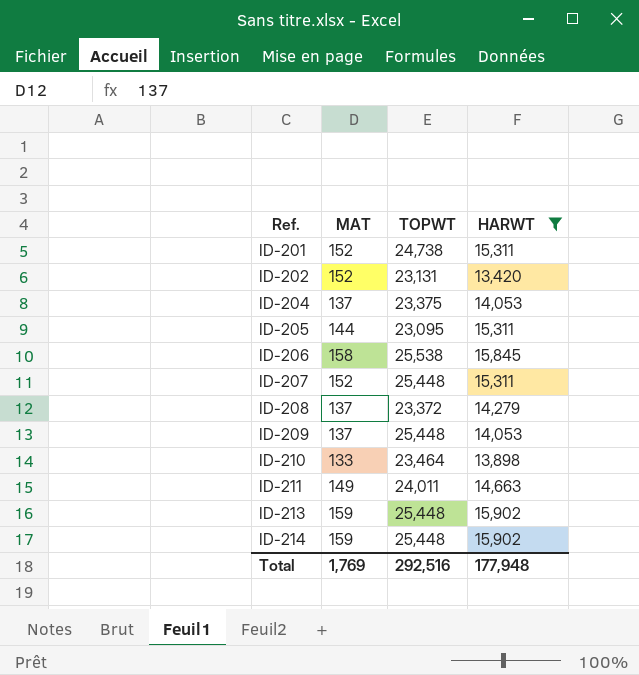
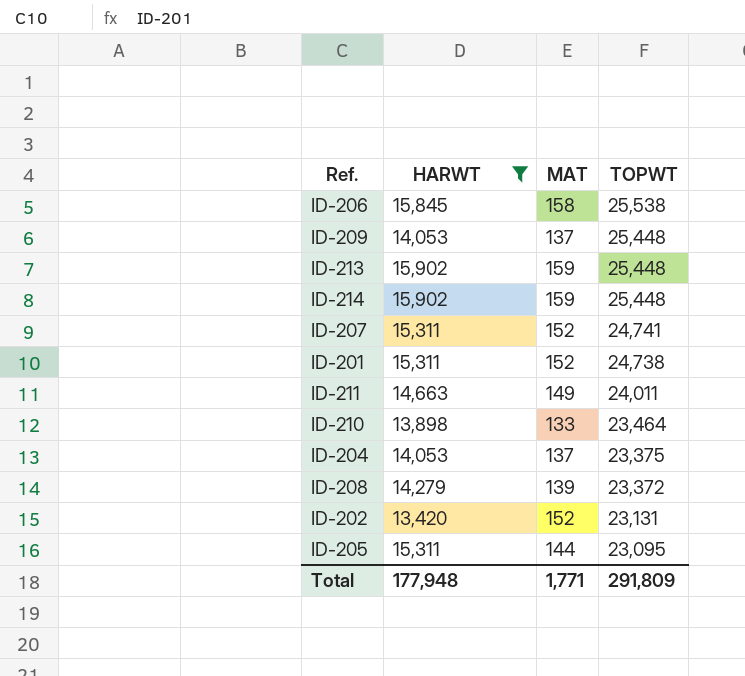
row order: Ref. ascending -> TOPWT descending
column HARWT | position: 4 -> 2
ID-207 | TOPWT: 25,448 -> 24,741
ID-208 | MAT: 137 -> 139
Total | MAT: 1,769 -> 1,771
Total | TOPWT: 292,516 -> 291,809

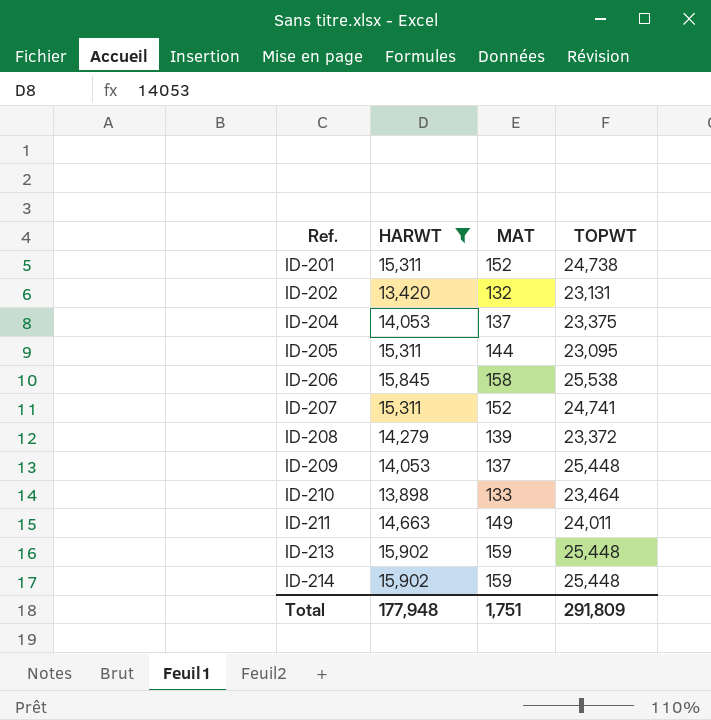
row order: TOPWT descending -> Ref. ascending
ID-202 | MAT: 152 -> 132
Total | MAT: 1,771 -> 1,751

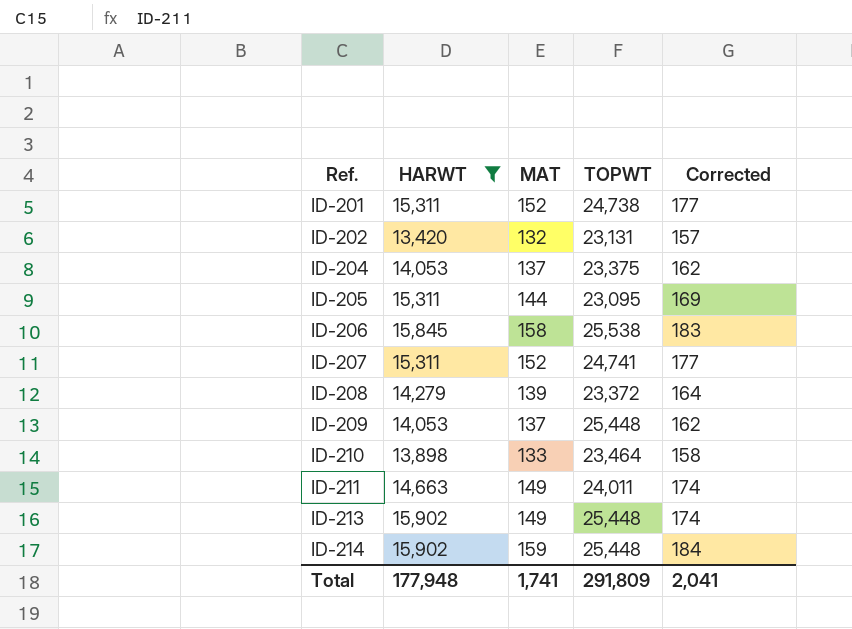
column Corrected | formula: none -> [MAT] + 25
ID-213 | MAT: 159 -> 149
Total | MAT: 1,751 -> 1,741

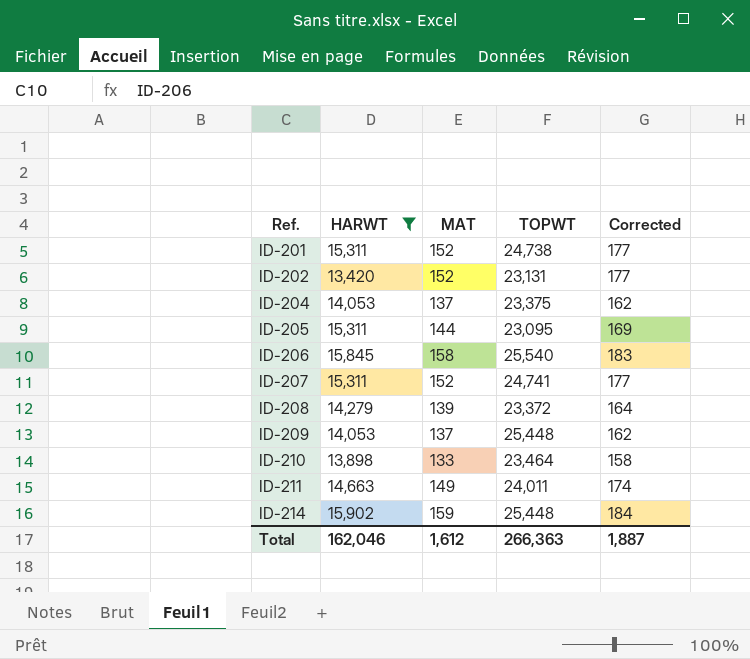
row ID-213: 15,902 | 149 | 25,448 | 174 -> none
ID-202 | MAT: 132 -> 152
ID-202 | Corrected: 157 -> 177
ID-206 | TOPWT: 25,538 -> 25,540
Total | HARWT: 177,948 -> 162,046
Total | MAT: 1,741 -> 1,612
Total | TOPWT: 291,809 -> 266,363
Total | Corrected: 2,041 -> 1,887

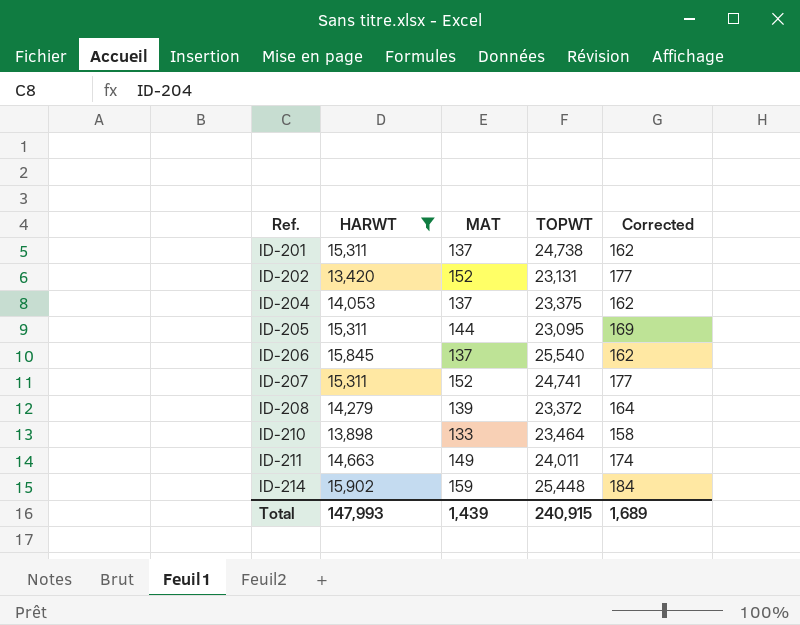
row ID-209: 14,053 | 137 | 25,448 | 162 -> none
ID-201 | MAT: 152 -> 137
ID-201 | Corrected: 177 -> 162
ID-206 | MAT: 158 -> 137
ID-206 | Corrected: 183 -> 162
Total | HARWT: 162,046 -> 147,993
Total | MAT: 1,612 -> 1,439
Total | TOPWT: 266,363 -> 240,915
Total | Corrected: 1,887 -> 1,689

